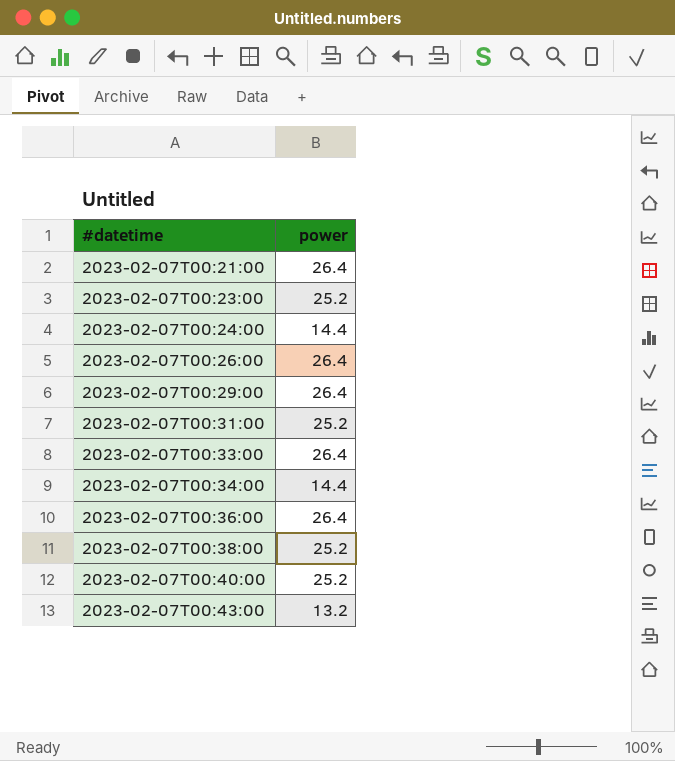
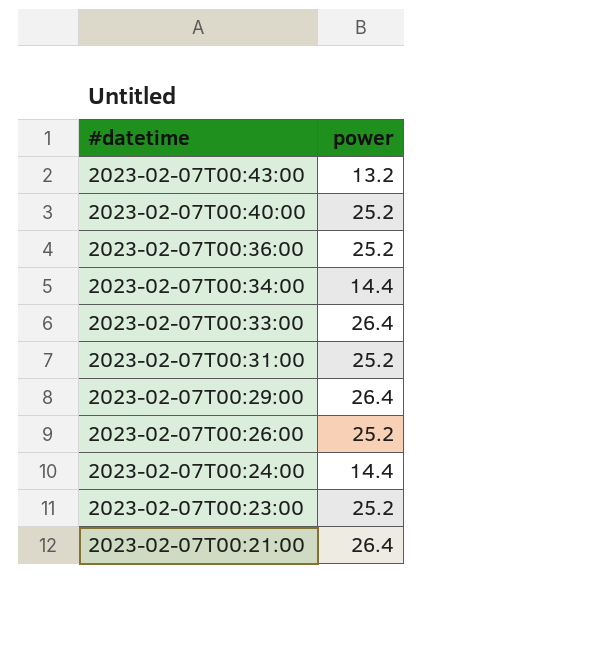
row order: #datetime ascending -> #datetime descending
row 2023-02-07T00:38:00: 25.2 -> none
2023-02-07T00:36:00 | power: 26.4 -> 25.2
2023-02-07T00:26:00 | power: 26.4 -> 25.2

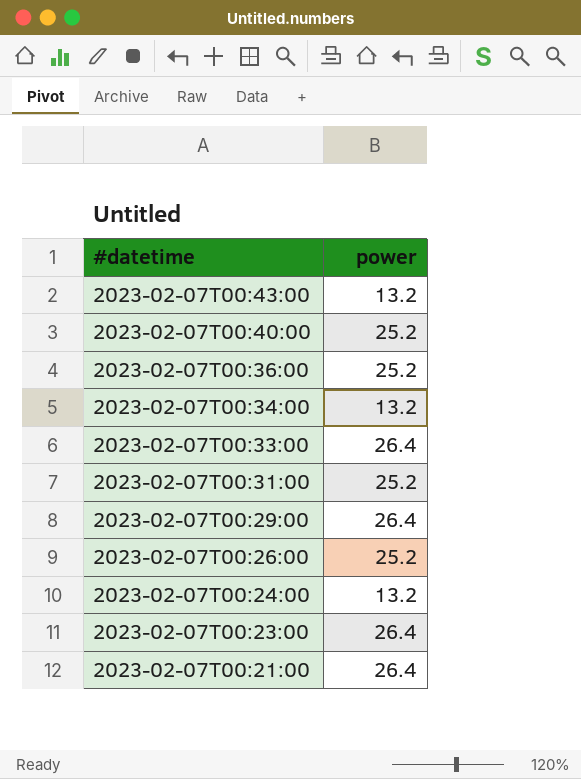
2023-02-07T00:34:00 | power: 14.4 -> 13.2
2023-02-07T00:24:00 | power: 14.4 -> 13.2
2023-02-07T00:23:00 | power: 25.2 -> 26.4

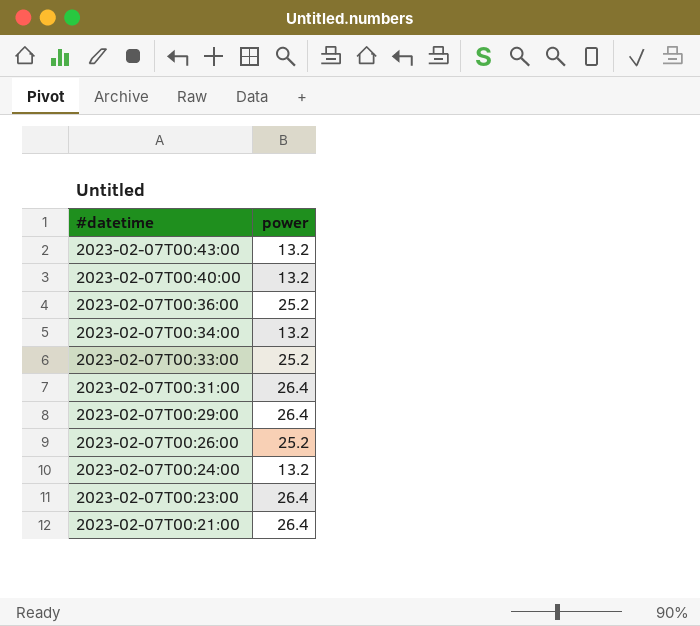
2023-02-07T00:40:00 | power: 25.2 -> 13.2
2023-02-07T00:33:00 | power: 26.4 -> 25.2
2023-02-07T00:31:00 | power: 25.2 -> 26.4

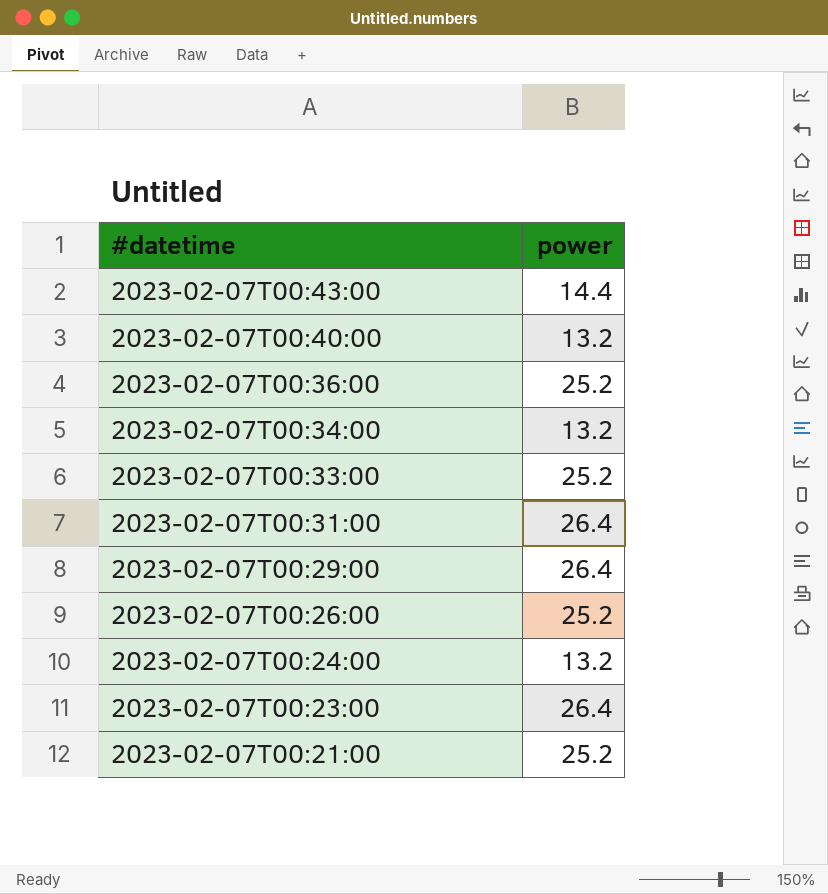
2023-02-07T00:43:00 | power: 13.2 -> 14.4
2023-02-07T00:21:00 | power: 26.4 -> 25.2

